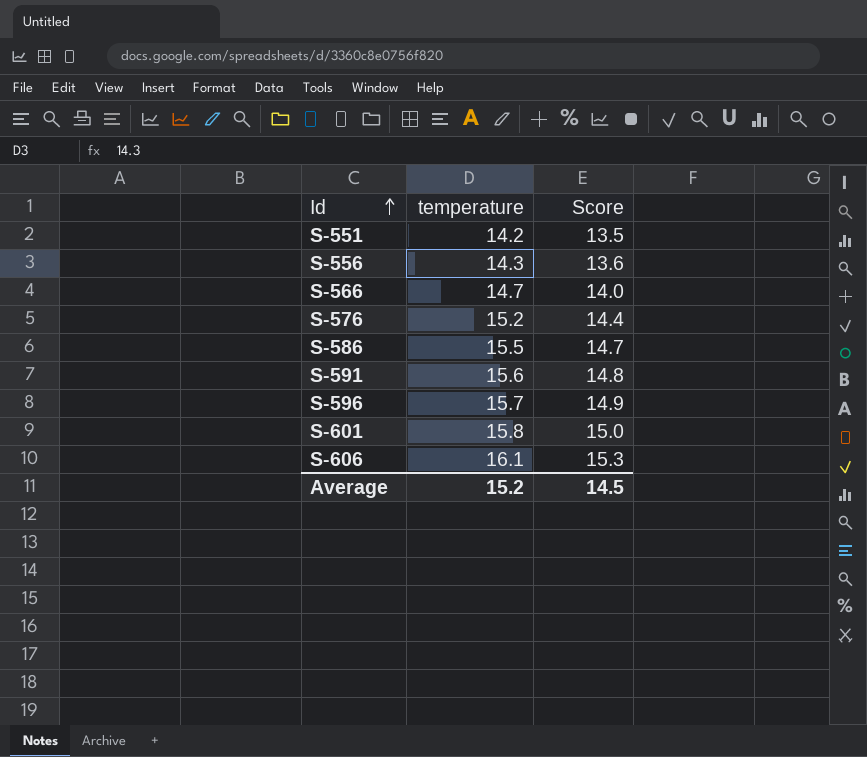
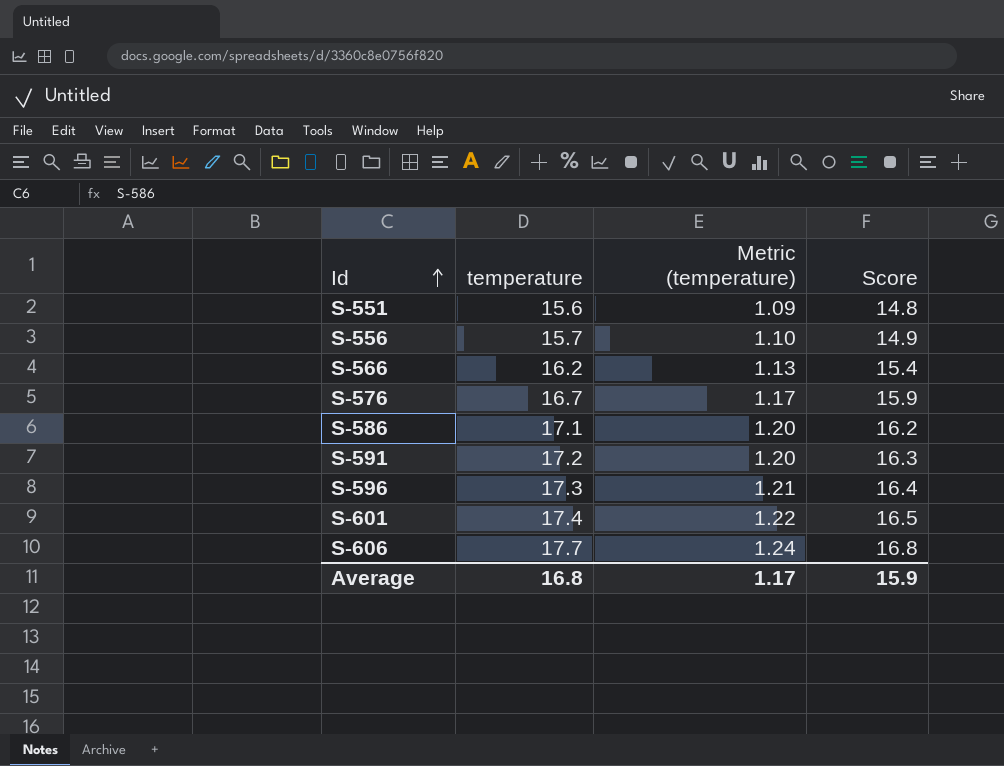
column Metric (temperature) | formula: none -> [temperature] * 0.07
S-551 | temperature: 14.2 -> 15.6
S-551 | Score: 13.5 -> 14.8
S-556 | temperature: 14.3 -> 15.7
S-556 | Score: 13.6 -> 14.9
S-566 | temperature: 14.7 -> 16.2
S-566 | Score: 14.0 -> 15.4
S-576 | temperature: 15.2 -> 16.7
S-576 | Score: 14.4 -> 15.9
S-586 | temperature: 15.5 -> 17.1
S-586 | Score: 14.7 -> 16.2
S-591 | temperature: 15.6 -> 17.2
S-591 | Score: 14.8 -> 16.3
S-596 | temperature: 15.7 -> 17.3
S-596 | Score: 14.9 -> 16.4
S-601 | temperature: 15.8 -> 17.4
S-601 | Score: 15.0 -> 16.5
S-606 | temperature: 16.1 -> 17.7
S-606 | Score: 15.3 -> 16.8
Average | temperature: 15.2 -> 16.8
Average | Score: 14.5 -> 15.9

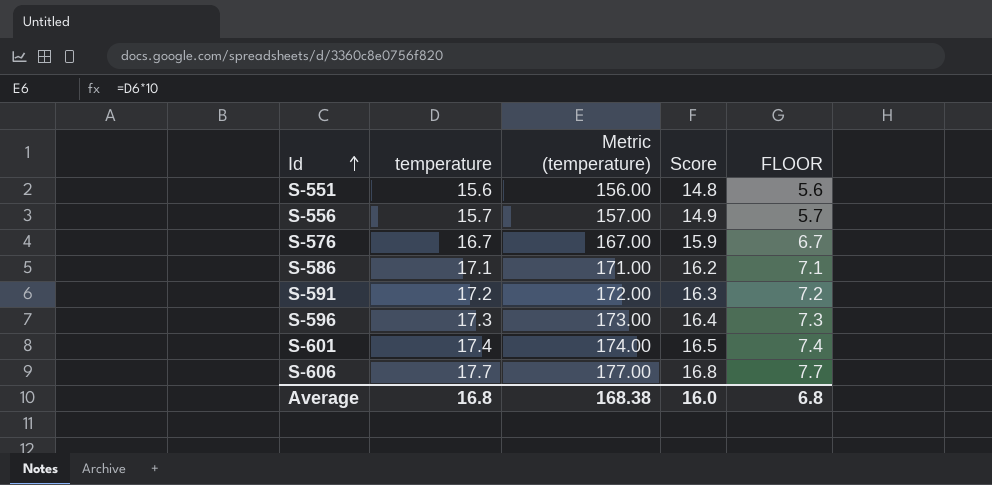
column Metric (temperature) | formula: [temperature] * 0.07 -> [temperature] * 10
column FLOOR | formula: none -> [temperature] - 10
row S-566: 16.2 | 1.13 | 15.4 -> none
Average | Metric (temperature): 1.17 -> 168.38
Average | Score: 15.9 -> 16.0

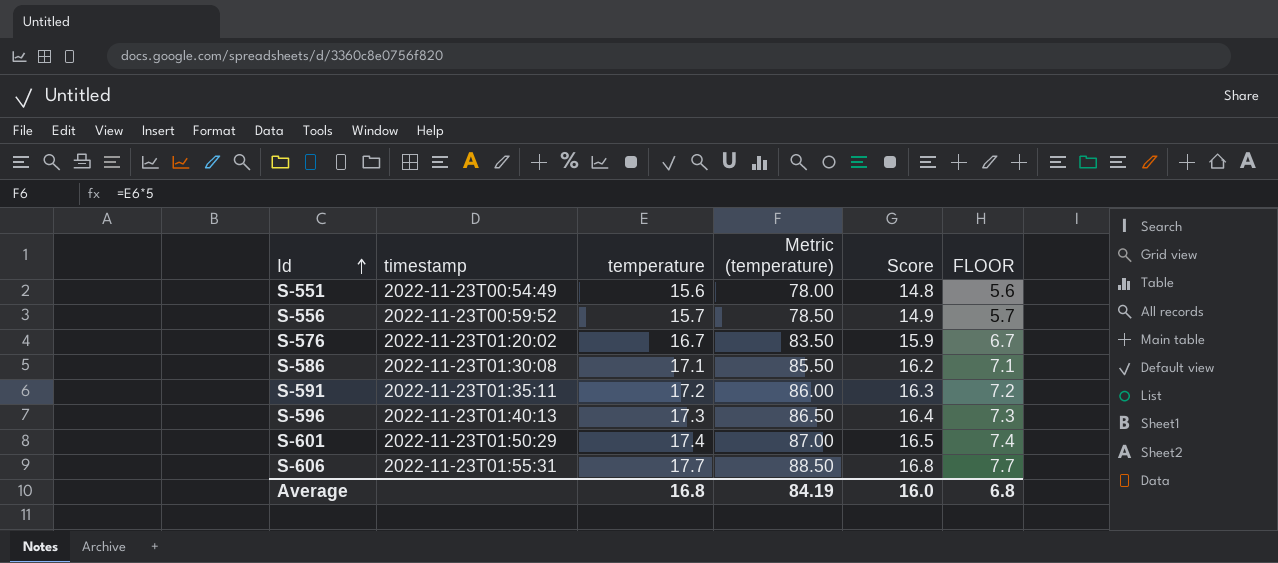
column timestamp | position: none -> 2
column Metric (temperature) | formula: [temperature] * 10 -> [temperature] * 5
Average | Metric (temperature): 168.38 -> 84.19

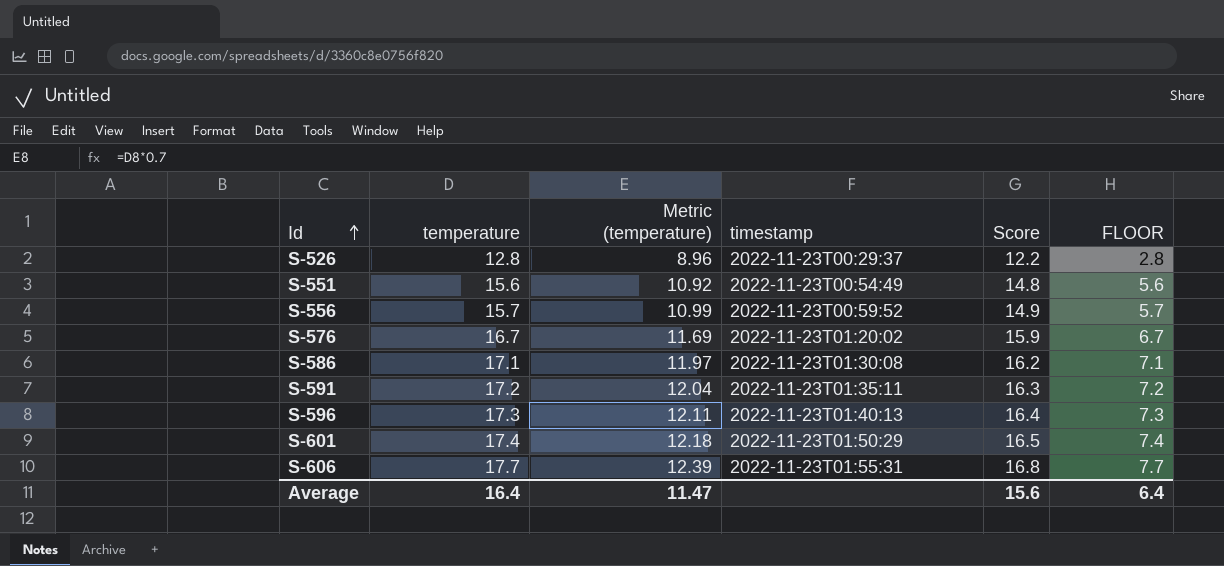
column Metric (temperature) | formula: [temperature] * 5 -> [temperature] * 0.7
column timestamp | position: 2 -> 4
row S-526: none -> 12.8 | 8.96 | 2022-11-23T00:29:37 | 12.2 | 2.8
Average | temperature: 16.8 -> 16.4
Average | Metric (temperature): 84.19 -> 11.47
Average | Score: 16.0 -> 15.6
Average | FLOOR: 6.8 -> 6.4

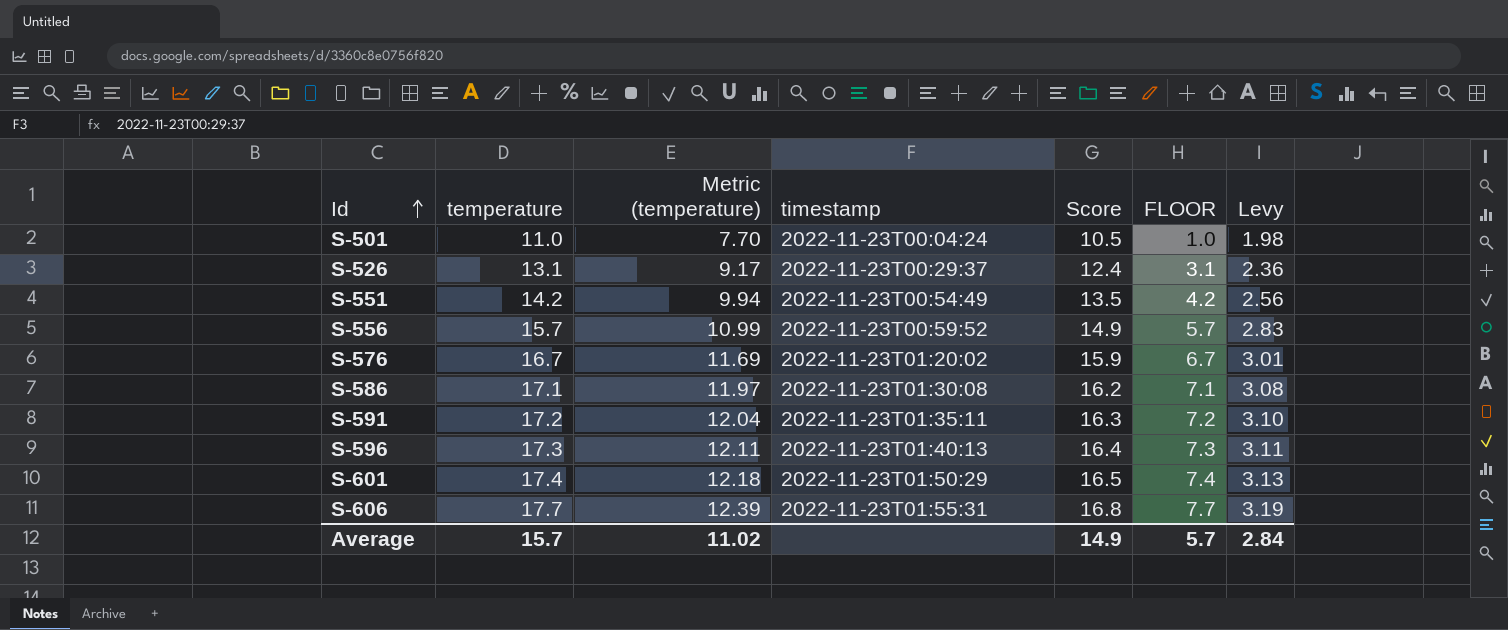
column Levy | formula: none -> [temperature] * 0.18
row S-501: none -> 11.0 | 7.70 | 2022-11-23T00:04:24 | 10.5 | 1.0 | 1.98
S-526 | temperature: 12.8 -> 13.1
S-526 | Metric (temperature): 8.96 -> 9.17
S-526 | Score: 12.2 -> 12.4
S-526 | FLOOR: 2.8 -> 3.1
S-551 | temperature: 15.6 -> 14.2
S-551 | Metric (temperature): 10.92 -> 9.94
S-551 | Score: 14.8 -> 13.5
S-551 | FLOOR: 5.6 -> 4.2
Average | temperature: 16.4 -> 15.7
Average | Metric (temperature): 11.47 -> 11.02
Average | Score: 15.6 -> 14.9
Average | FLOOR: 6.4 -> 5.7

